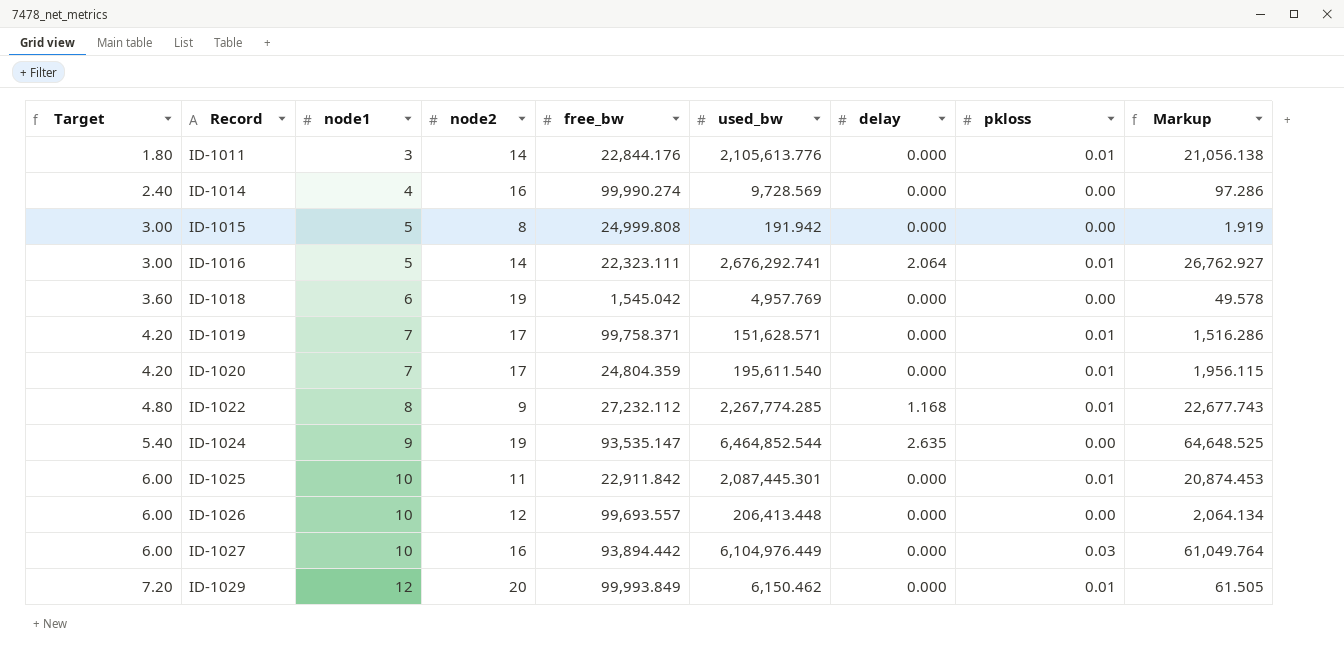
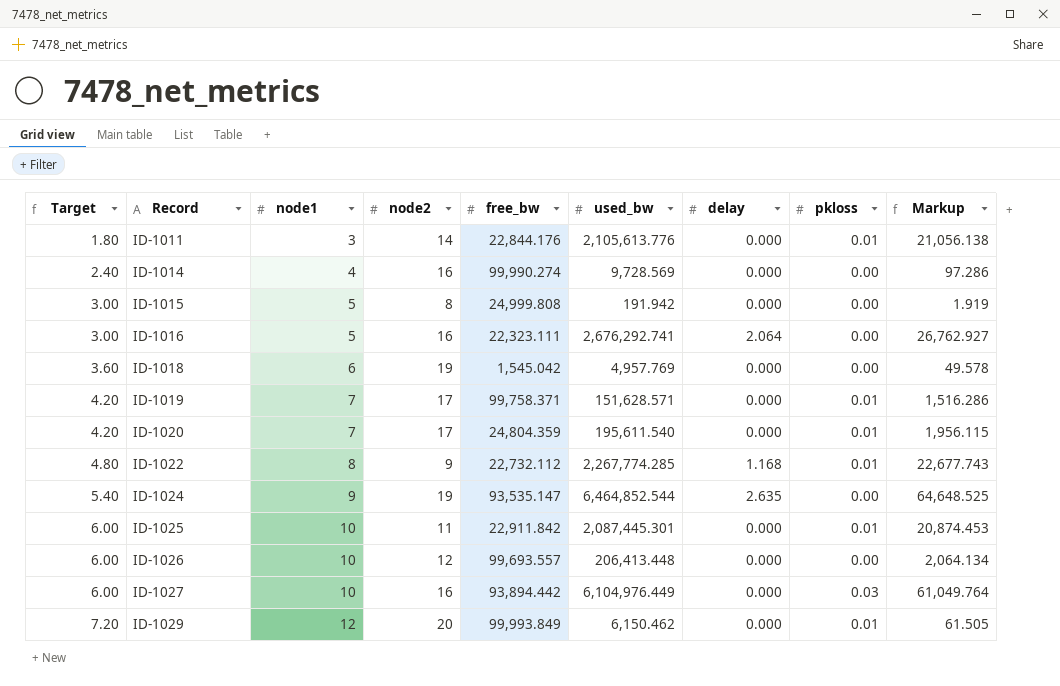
ID-1016 | node2: 14 -> 16
ID-1016 | pkloss: 0.01 -> 0.00
ID-1022 | free_bw: 27,232.112 -> 22,732.112

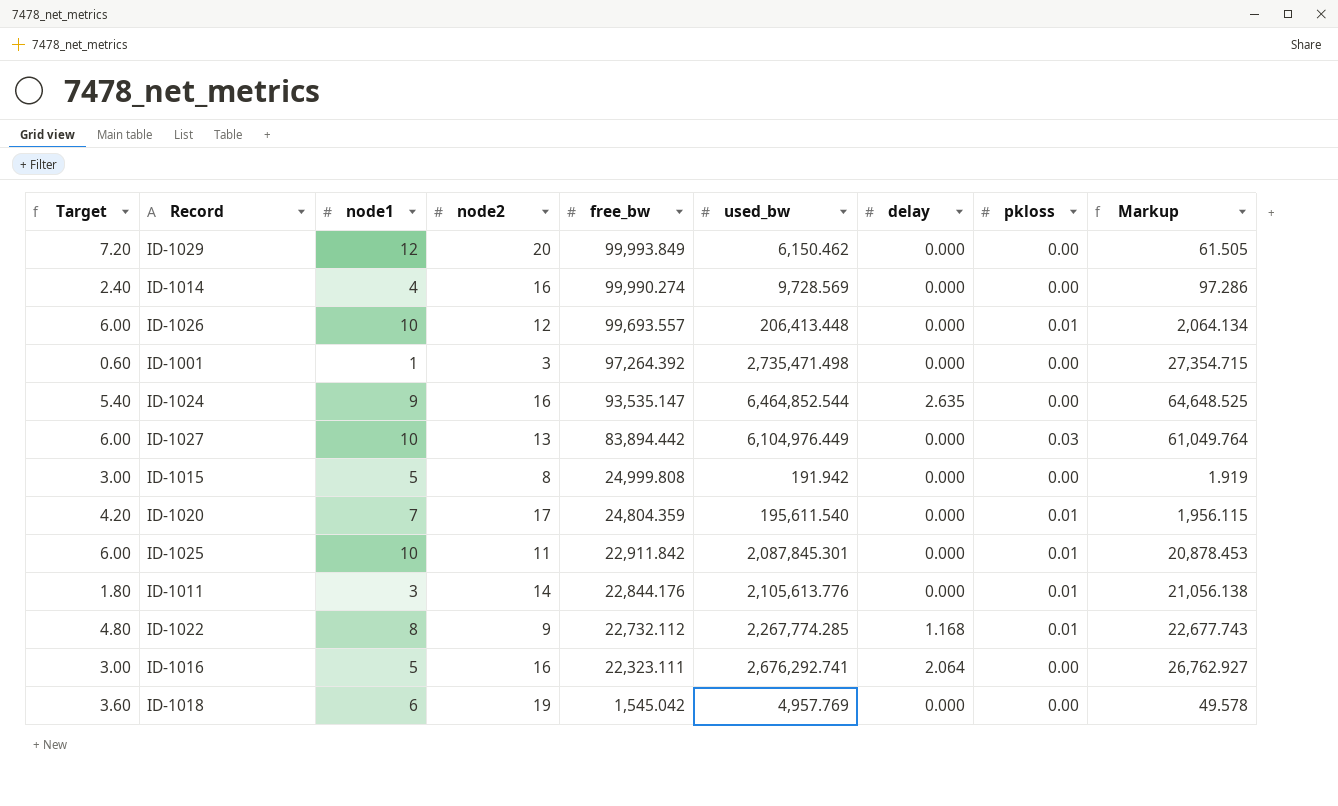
row order: Target ascending -> free_bw descending
row ID-1019: 4.20 | 7 | 17 | 99,758.371 | 151,628.571 | 0.000 | 0.01 | 1,516.286 -> none
ID-1029 | pkloss: 0.01 -> 0.00
ID-1026 | pkloss: 0.00 -> 0.01
row ID-1001: none -> 0.60 | 1 | 3 | 97,264.392 | 2,735,471.498 | 0.000 | 0.00 | 27,354.715
ID-1024 | node2: 19 -> 16
ID-1027 | node2: 16 -> 13
ID-1027 | free_bw: 93,894.442 -> 83,894.442
ID-1025 | used_bw: 2,087,445.301 -> 2,087,845.301
ID-1025 | Markup: 20,874.453 -> 20,878.453

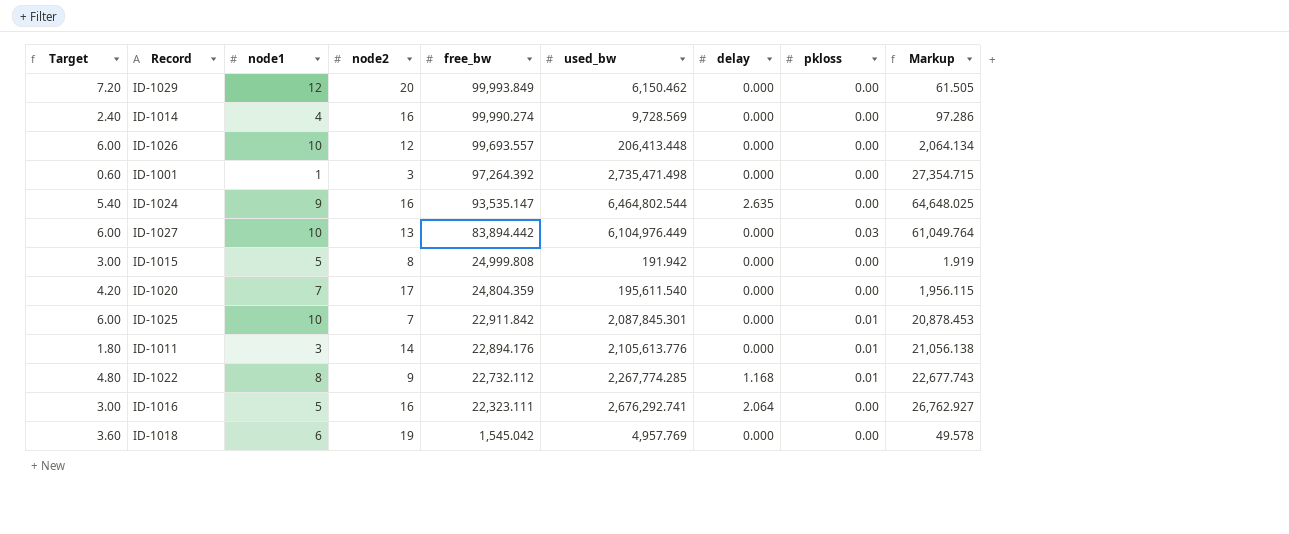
ID-1026 | pkloss: 0.01 -> 0.00
ID-1024 | used_bw: 6,464,852.544 -> 6,464,802.544
ID-1024 | Markup: 64,648.525 -> 64,648.025
ID-1020 | pkloss: 0.01 -> 0.00
ID-1025 | node2: 11 -> 7
ID-1011 | free_bw: 22,844.176 -> 22,894.176

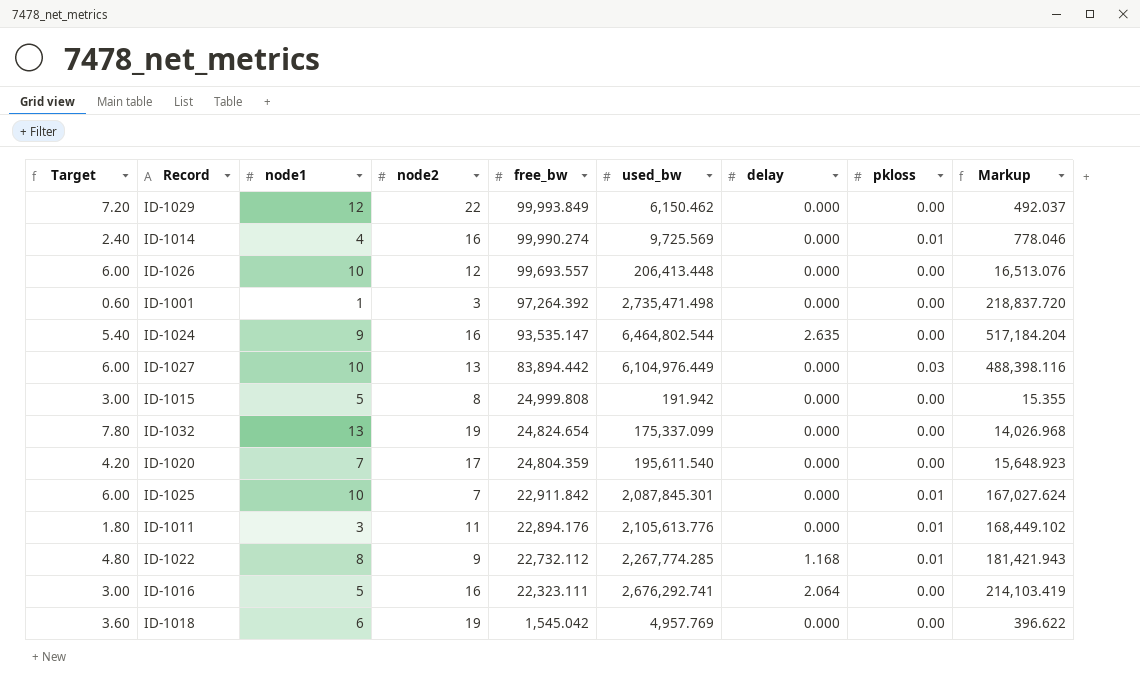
column Markup | formula: [used_bw] * 0.01 -> [used_bw] * 0.08
ID-1029 | node2: 20 -> 22
ID-1014 | used_bw: 9,728.569 -> 9,725.569
ID-1014 | pkloss: 0.00 -> 0.01
row ID-1032: none -> 7.80 | 13 | 19 | 24,824.654 | 175,337.099 | 0.000 | 0.00 | 14,026.968
ID-1011 | node2: 14 -> 11

